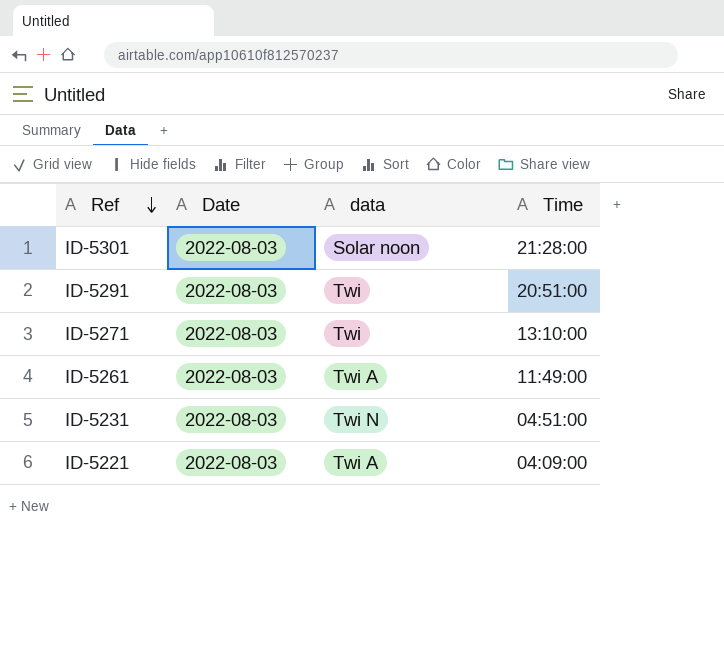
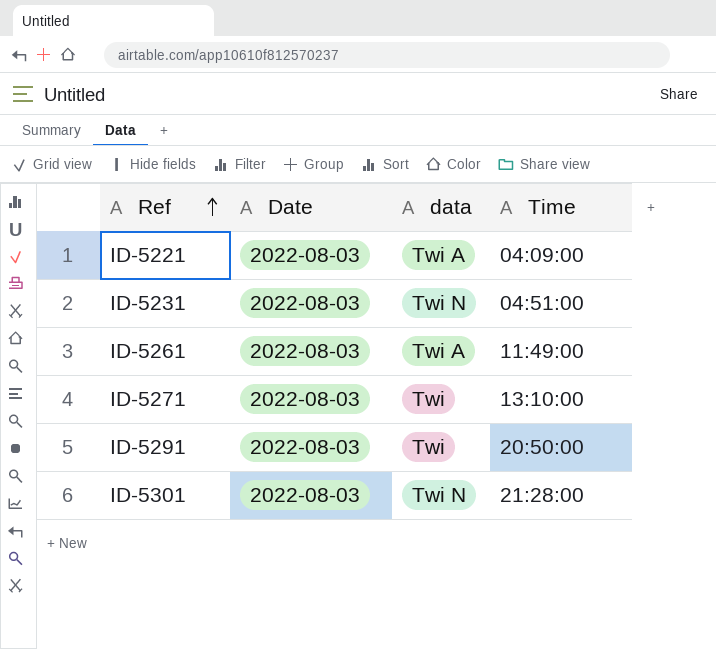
row order: Ref descending -> Ref ascending
ID-5291 | Time: 20:51:00 -> 20:50:00
ID-5301 | data: Solar noon -> Twi N

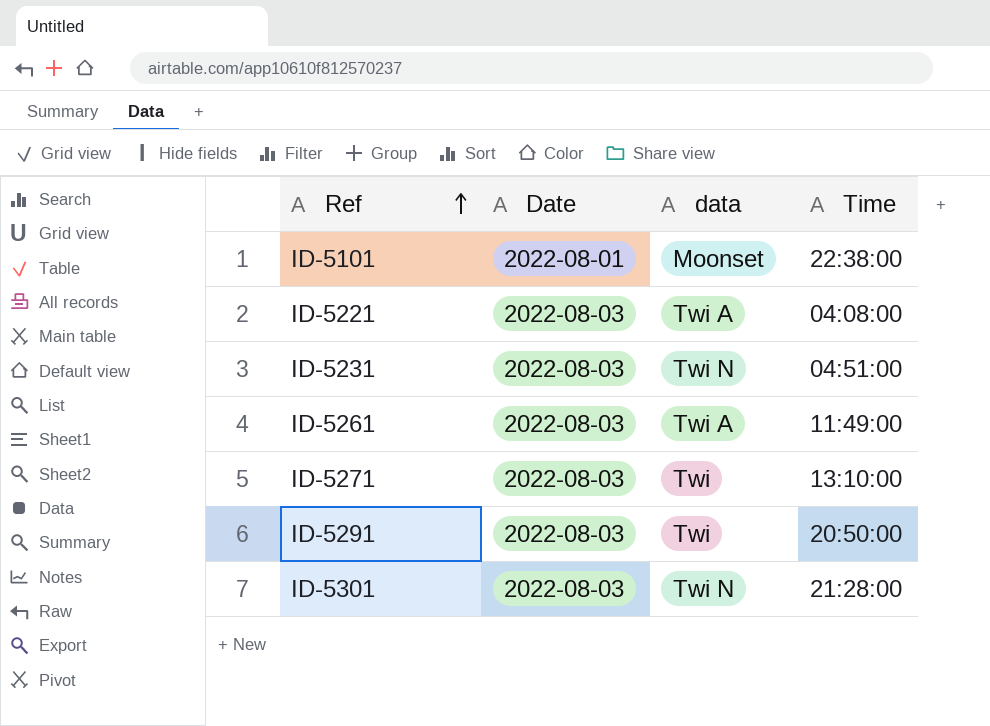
row ID-5101: none -> 2022-08-01 | Moonset | 22:38:00
ID-5221 | Time: 04:09:00 -> 04:08:00

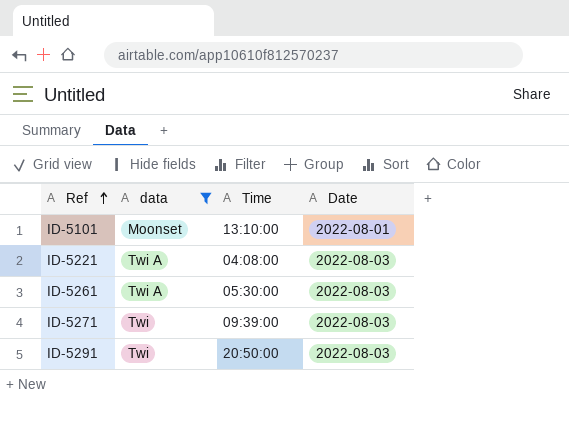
filter: none -> data != Twi N
column Date | position: 2 -> 4
ID-5101 | Time: 22:38:00 -> 13:10:00
ID-5261 | Time: 11:49:00 -> 05:30:00
ID-5271 | Time: 13:10:00 -> 09:39:00

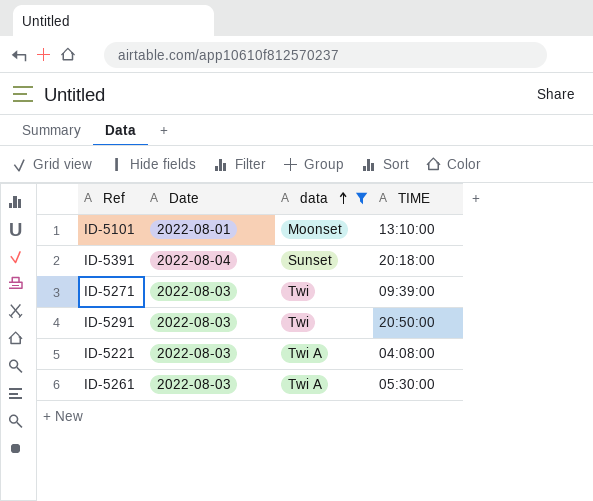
row order: Ref ascending -> data ascending
column Date | position: 4 -> 2
column name: Time -> TIME
row ID-5391: none -> 2022-08-04 | Sunset | 20:18:00

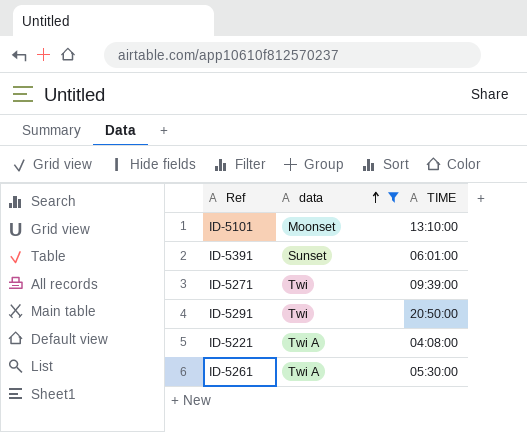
column Date | position: 2 -> none
ID-5391 | TIME: 20:18:00 -> 06:01:00

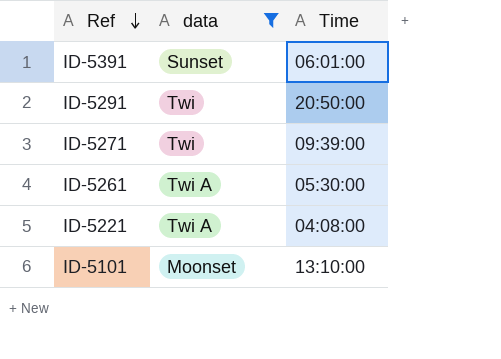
row order: data ascending -> Ref descending
column name: TIME -> Time

